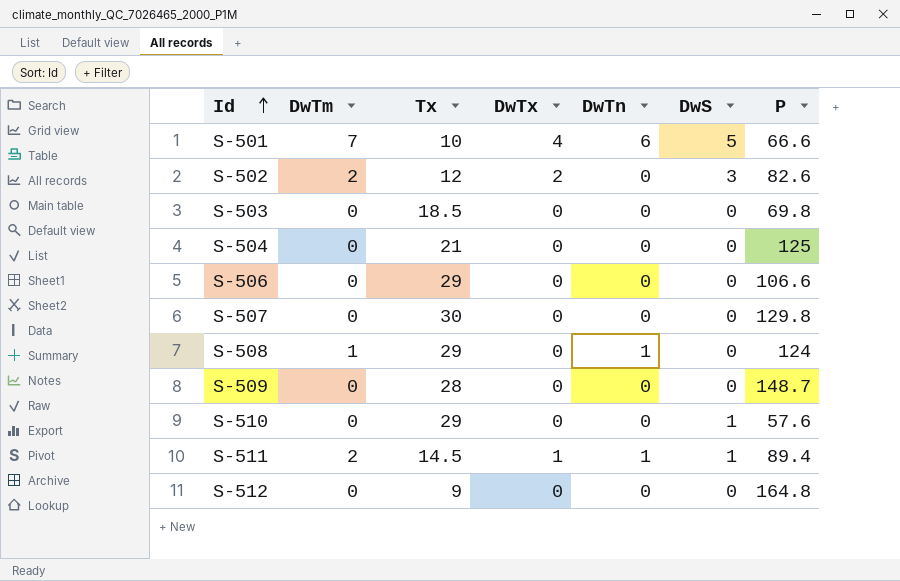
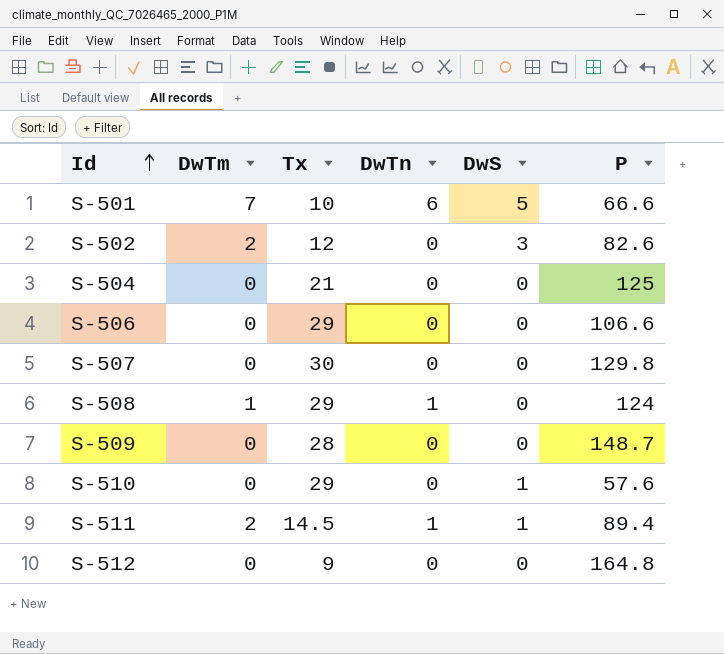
column DwTx | position: 4 -> none
row S-503: 0 | 18.5 | 0 | 0 | 0 | 69.8 -> none

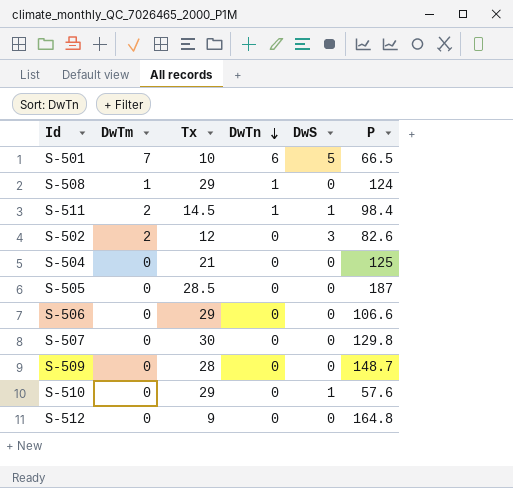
row order: Id ascending -> DwTn descending
S-501 | P: 66.6 -> 66.5
S-511 | P: 89.4 -> 98.4
row S-505: none -> 0 | 28.5 | 0 | 0 | 187

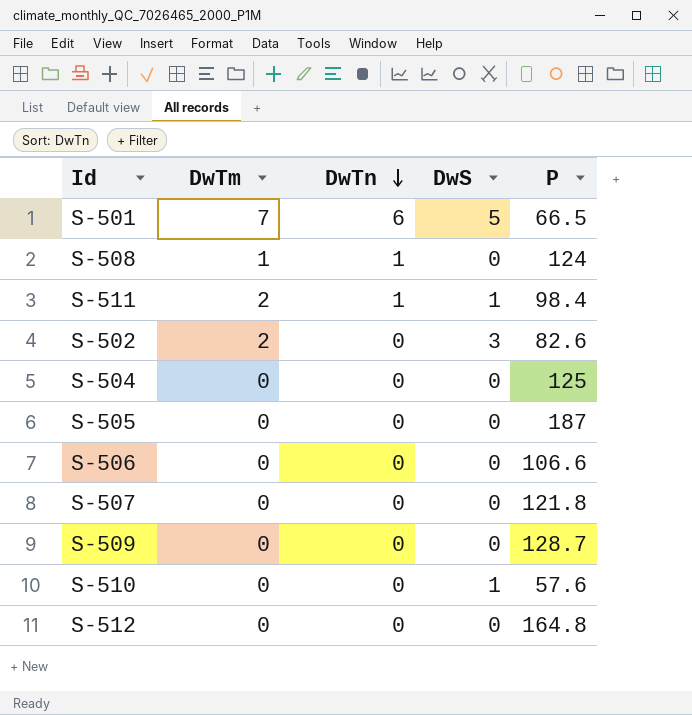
column Tx | position: 3 -> none
S-507 | P: 129.8 -> 121.8
S-509 | P: 148.7 -> 128.7

